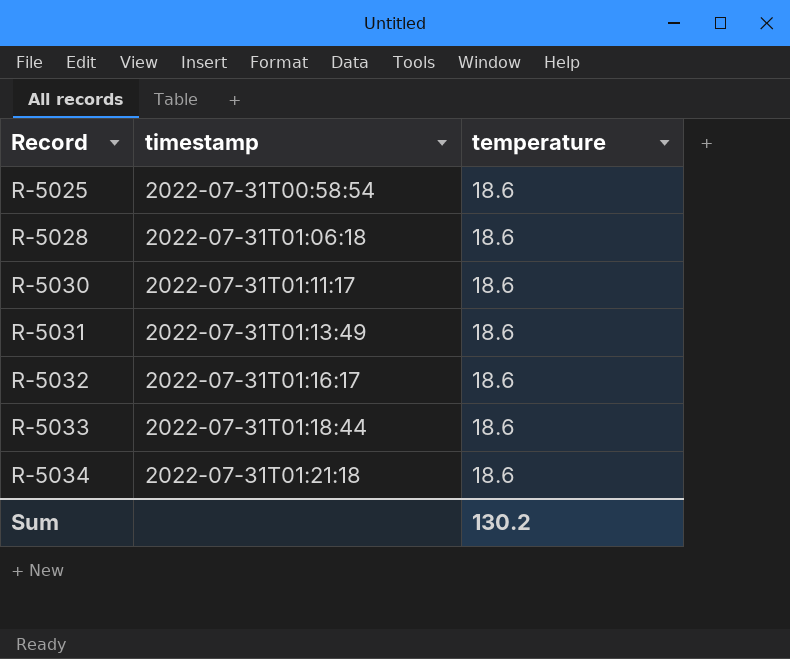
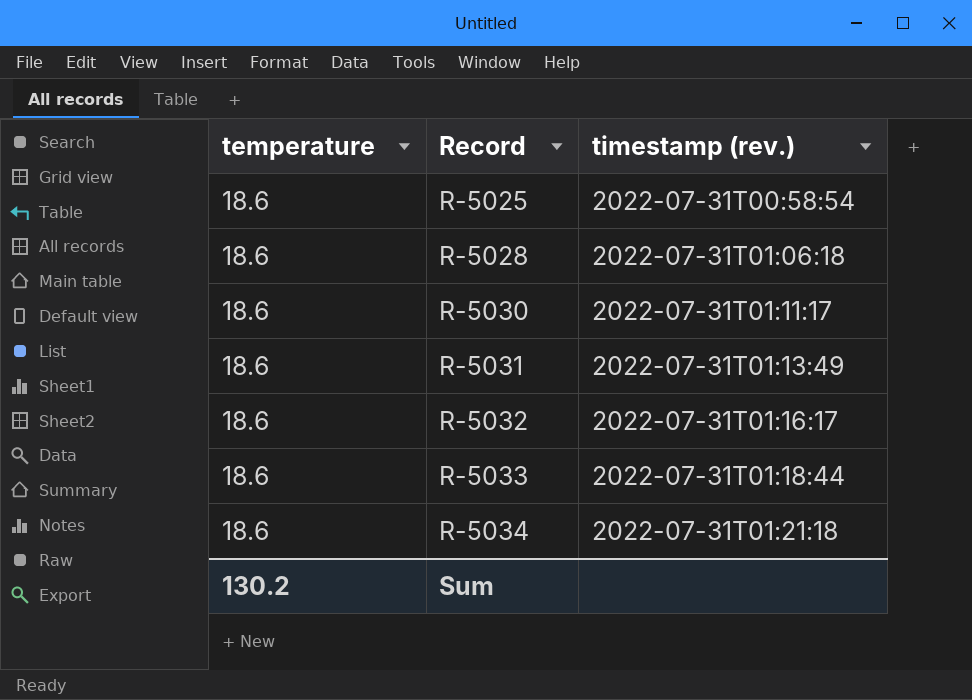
column temperature | position: 3 -> 1
column name: timestamp -> timestamp (rev.)

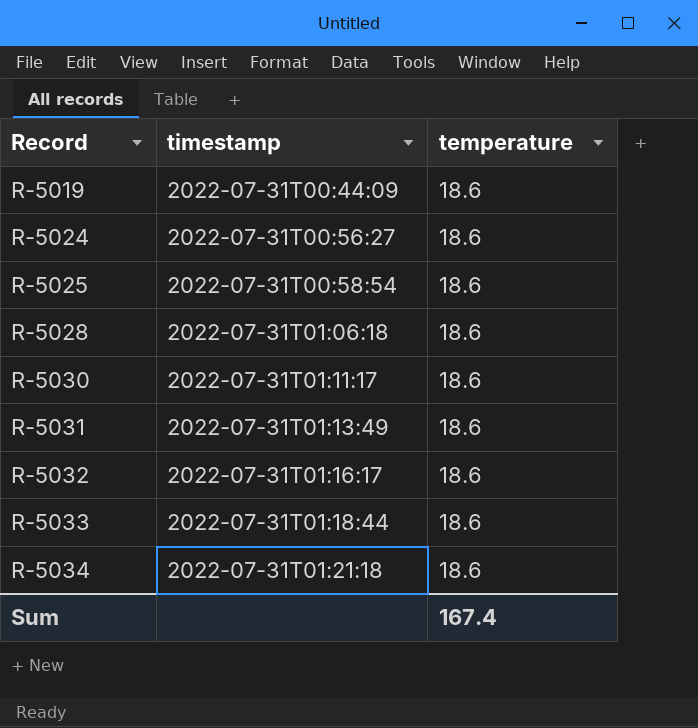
column name: timestamp (rev.) -> timestamp
column temperature | position: 1 -> 3
row R-5019: none -> 2022-07-31T00:44:09 | 18.6
row R-5024: none -> 2022-07-31T00:56:27 | 18.6
Sum | temperature: 130.2 -> 167.4

